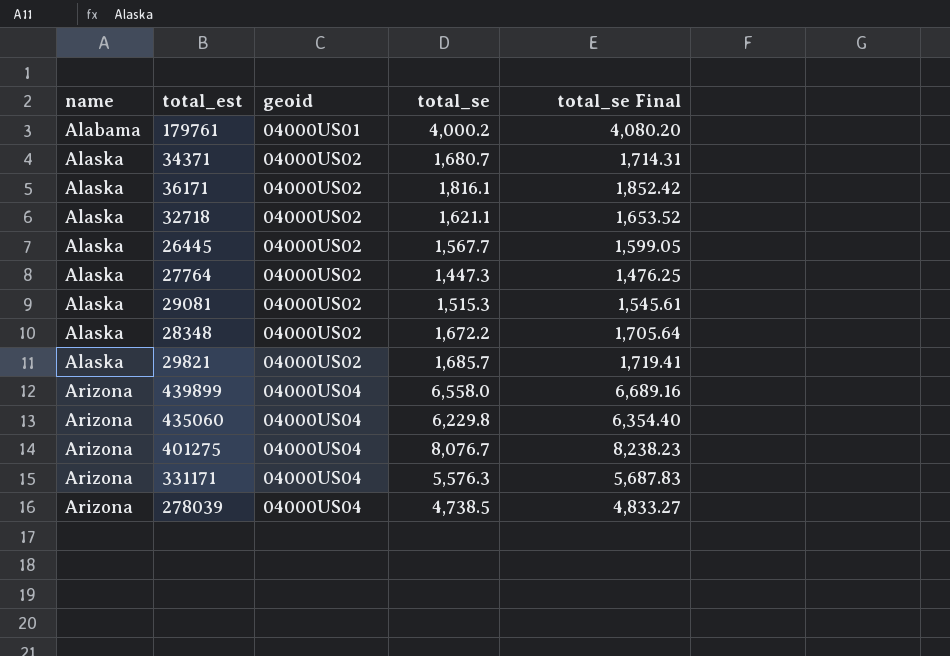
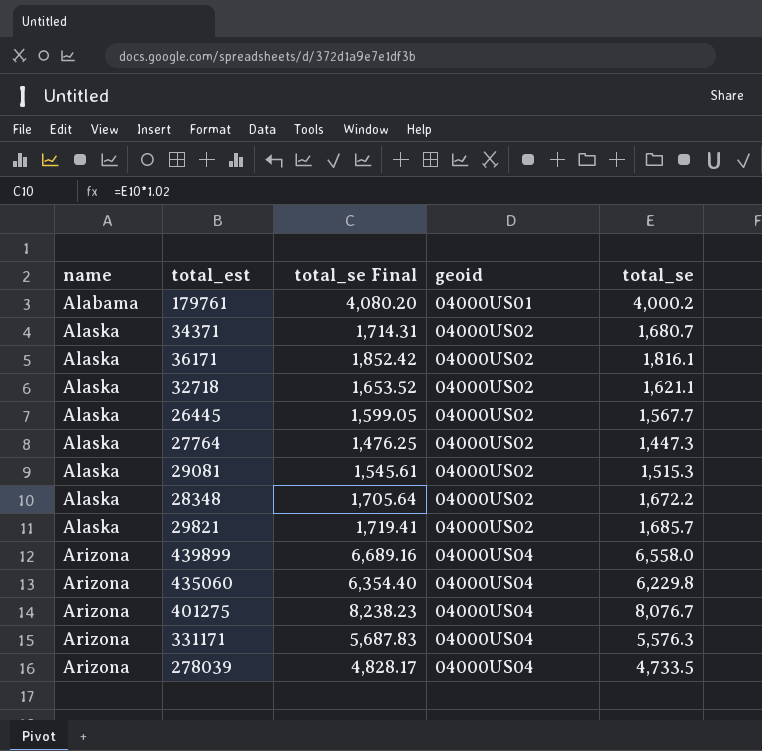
column total_se Final | position: 5 -> 3
278039 | total_se Final: 4,833.27 -> 4,828.17
278039 | total_se: 4,738.5 -> 4,733.5

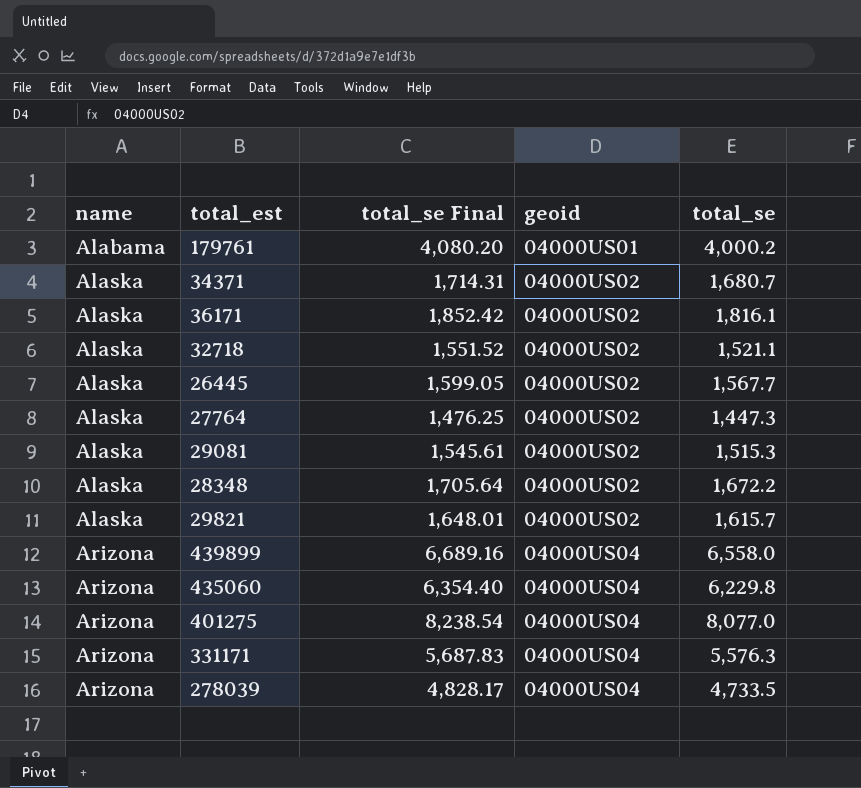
32718 | total_se Final: 1,653.52 -> 1,551.52
32718 | total_se: 1,621.1 -> 1,521.1
29821 | total_se Final: 1,719.41 -> 1,648.01
29821 | total_se: 1,685.7 -> 1,615.7
401275 | total_se Final: 8,238.23 -> 8,238.54
401275 | total_se: 8,076.7 -> 8,077.0

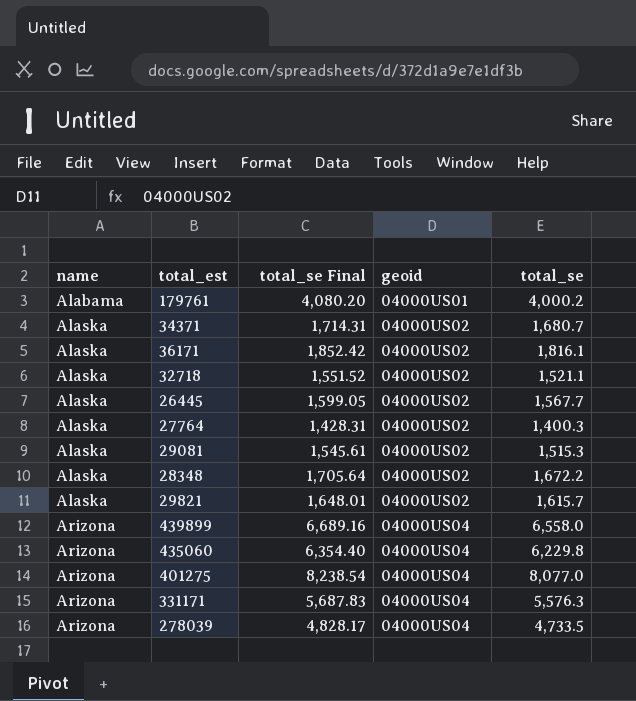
27764 | total_se Final: 1,476.25 -> 1,428.31
27764 | total_se: 1,447.3 -> 1,400.3

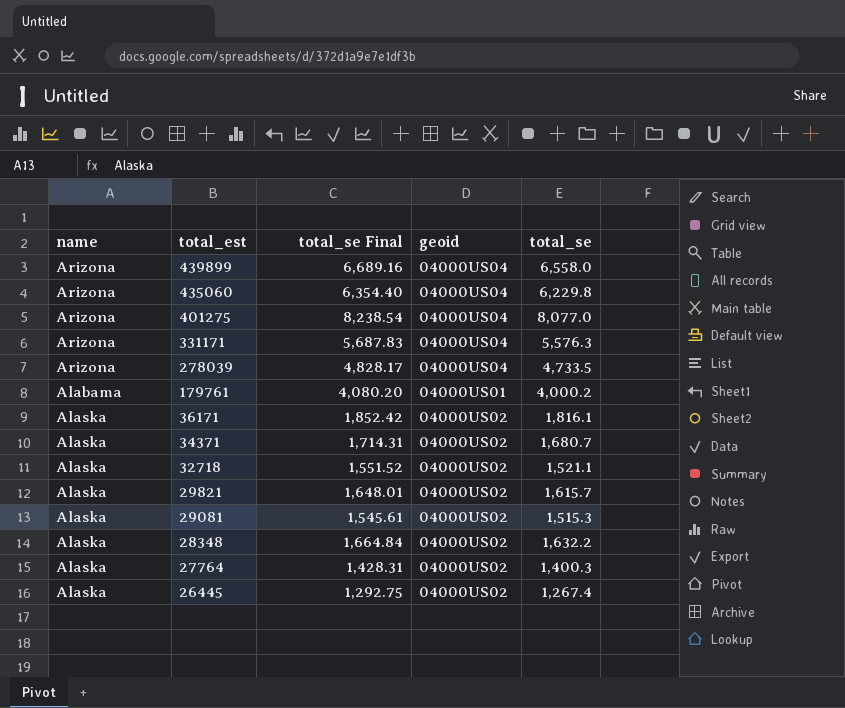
row order: name ascending -> total_est descending
28348 | total_se Final: 1,705.64 -> 1,664.84
28348 | total_se: 1,672.2 -> 1,632.2
26445 | total_se Final: 1,599.05 -> 1,292.75
26445 | total_se: 1,567.7 -> 1,267.4

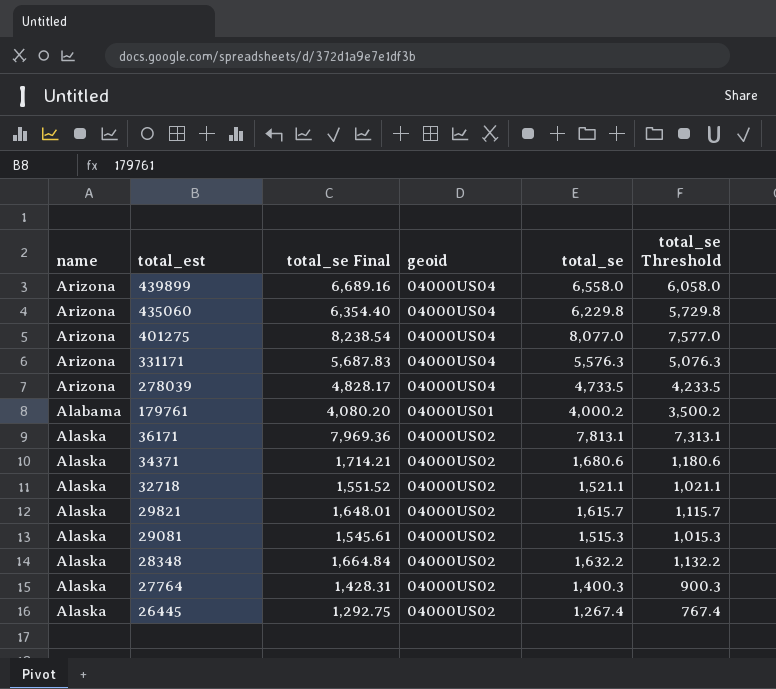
column total_se Threshold | formula: none -> [total_se] - 500
36171 | total_se Final: 1,852.42 -> 7,969.36
36171 | total_se: 1,816.1 -> 7,813.1
34371 | total_se Final: 1,714.31 -> 1,714.21
34371 | total_se: 1,680.7 -> 1,680.6

